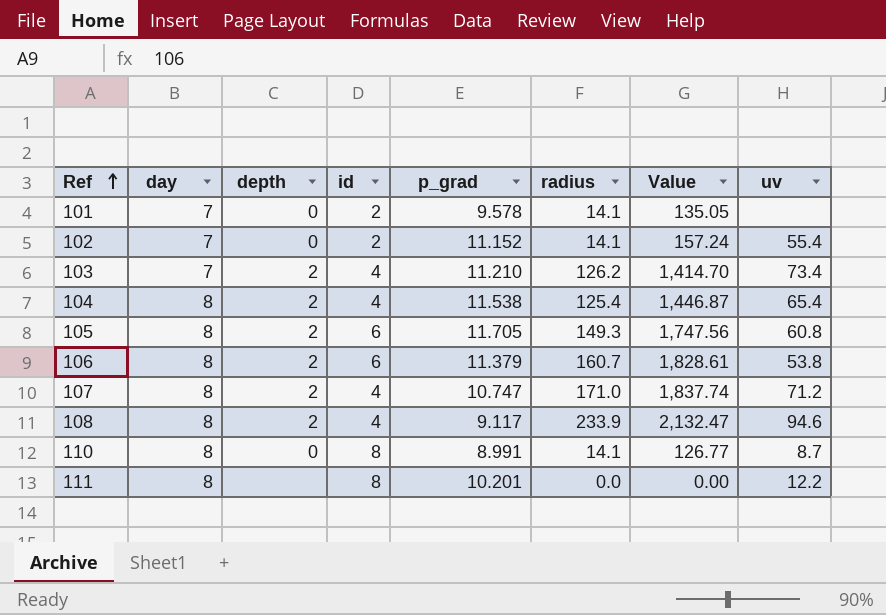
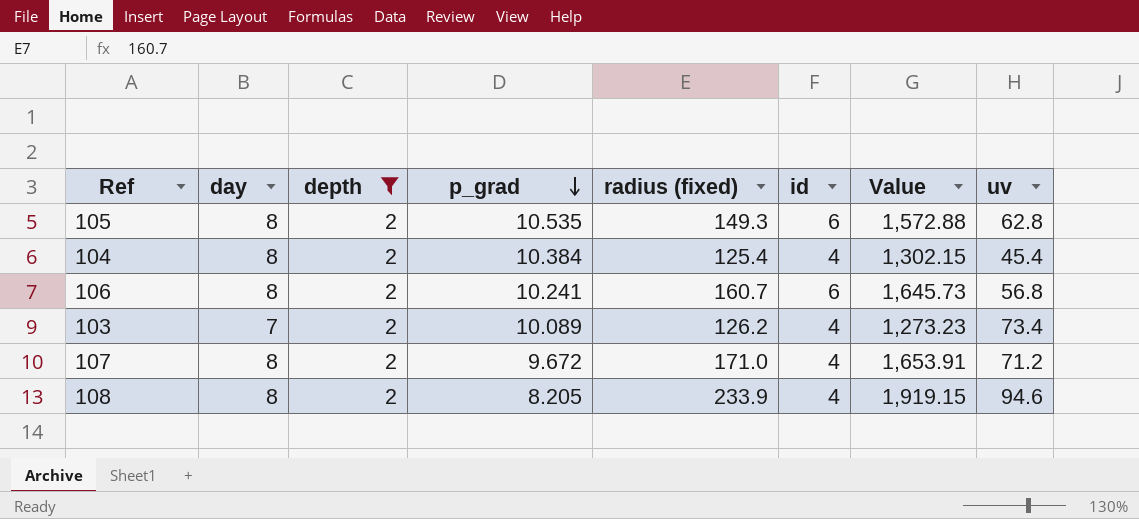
filter: none -> depth = 2
row order: Ref ascending -> p_grad descending
column name: radius -> radius (fixed)
column id | position: 4 -> 6
105 | p_grad: 11.705 -> 10.535
105 | Value: 1,747.56 -> 1,572.88
105 | uv: 60.8 -> 62.8
104 | p_grad: 11.538 -> 10.384
104 | Value: 1,446.87 -> 1,302.15
104 | uv: 65.4 -> 45.4
106 | p_grad: 11.379 -> 10.241
106 | Value: 1,828.61 -> 1,645.73
106 | uv: 53.8 -> 56.8
103 | p_grad: 11.210 -> 10.089
103 | Value: 1,414.70 -> 1,273.23
107 | p_grad: 10.747 -> 9.672
107 | Value: 1,837.74 -> 1,653.91
108 | p_grad: 9.117 -> 8.205
108 | Value: 2,132.47 -> 1,919.15

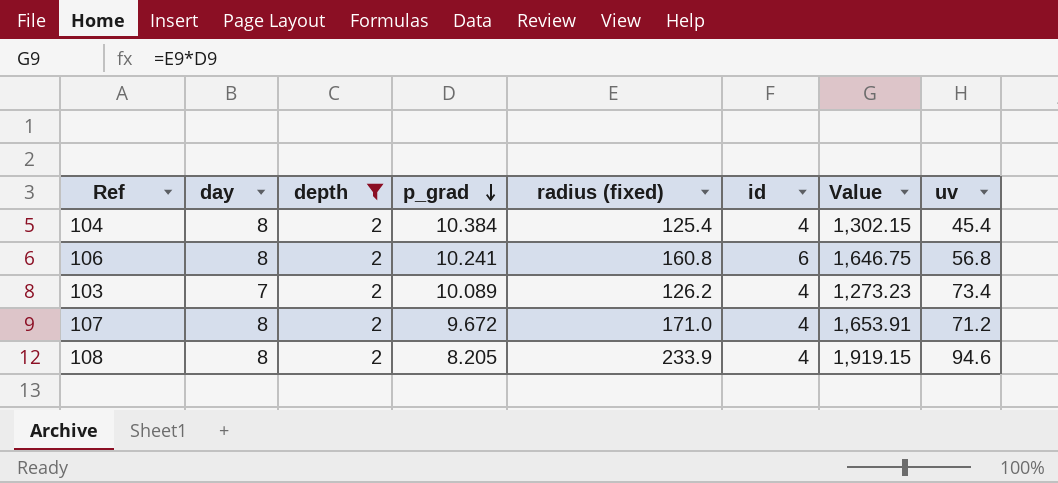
row 105: 8 | 2 | 10.535 | 149.3 | 6 | 1,572.88 | 62.8 -> none
106 | radius (fixed): 160.7 -> 160.8
106 | Value: 1,645.73 -> 1,646.75

